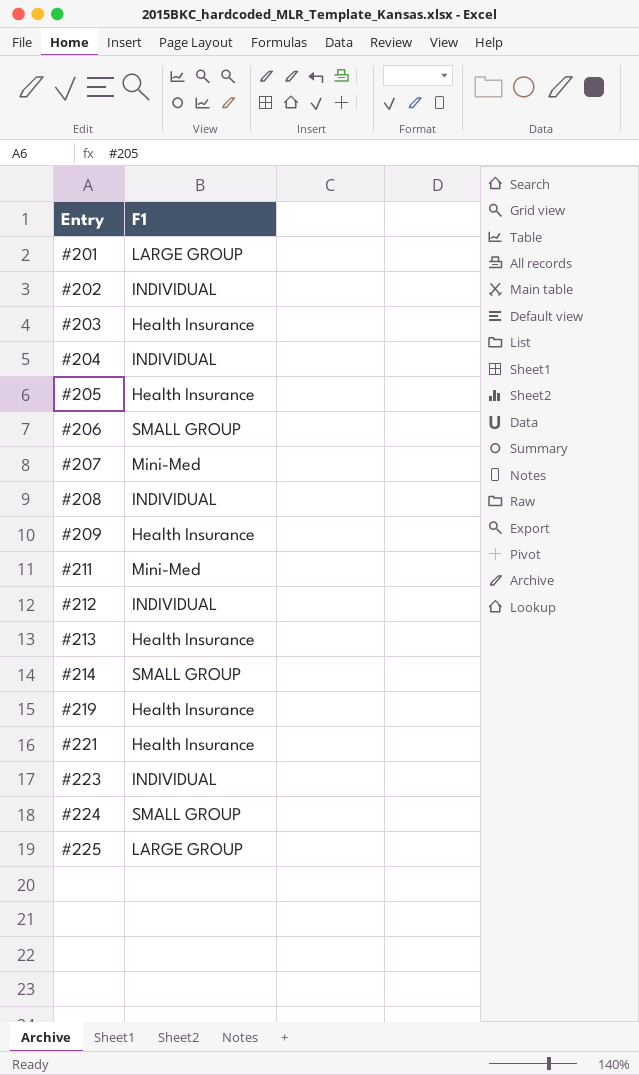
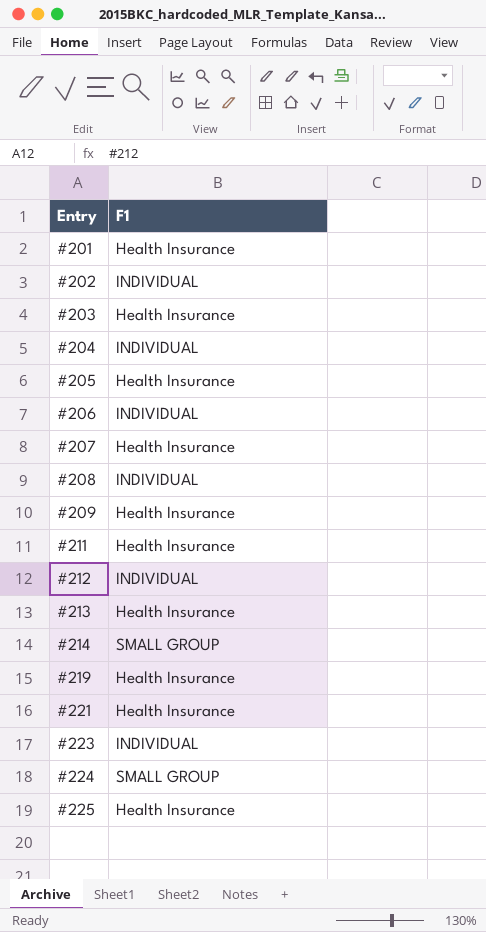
#201 | F1: LARGE GROUP -> Health Insurance
#206 | F1: SMALL GROUP -> INDIVIDUAL
#207 | F1: Mini-Med -> Health Insurance
#211 | F1: Mini-Med -> Health Insurance
#225 | F1: LARGE GROUP -> Health Insurance

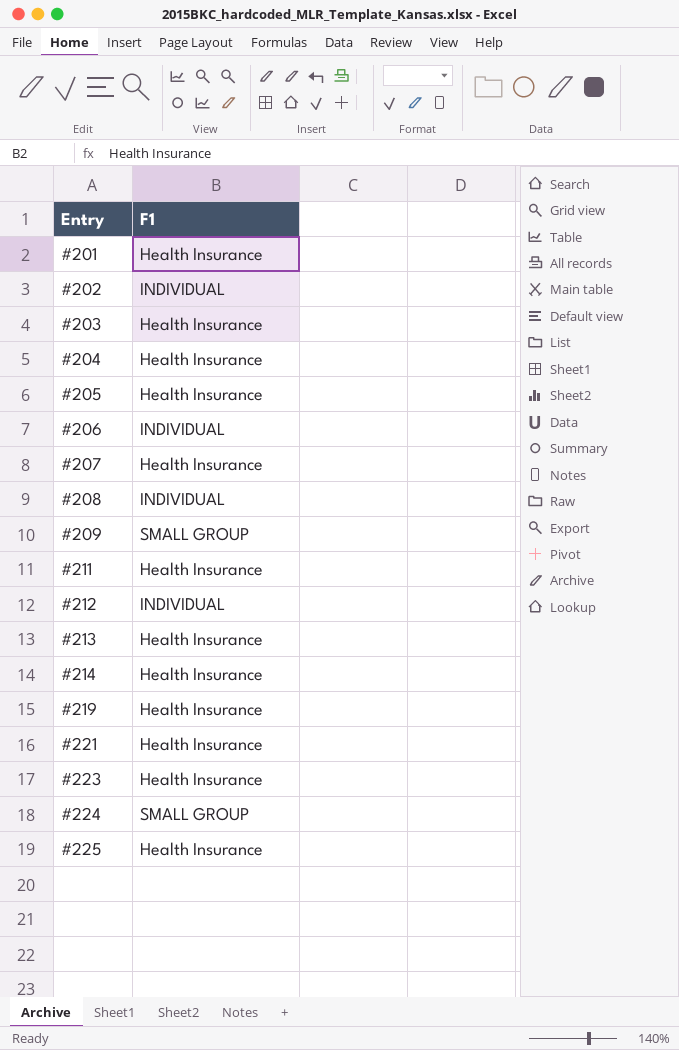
#204 | F1: INDIVIDUAL -> Health Insurance
#209 | F1: Health Insurance -> SMALL GROUP
#214 | F1: SMALL GROUP -> Health Insurance
#223 | F1: INDIVIDUAL -> Health Insurance

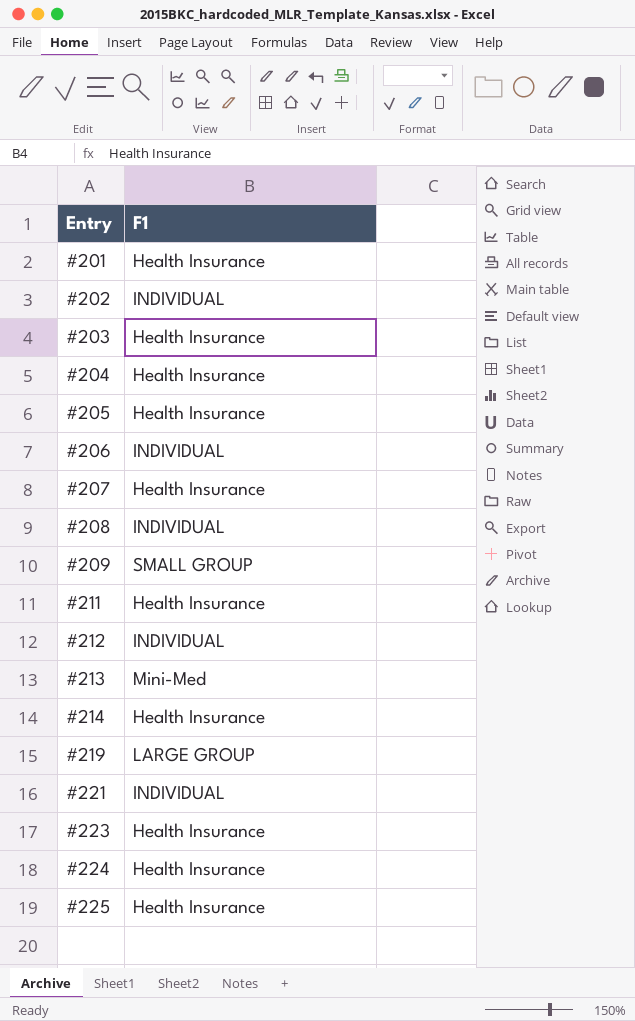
#213 | F1: Health Insurance -> Mini-Med
#219 | F1: Health Insurance -> LARGE GROUP
#221 | F1: Health Insurance -> INDIVIDUAL
#224 | F1: SMALL GROUP -> Health Insurance

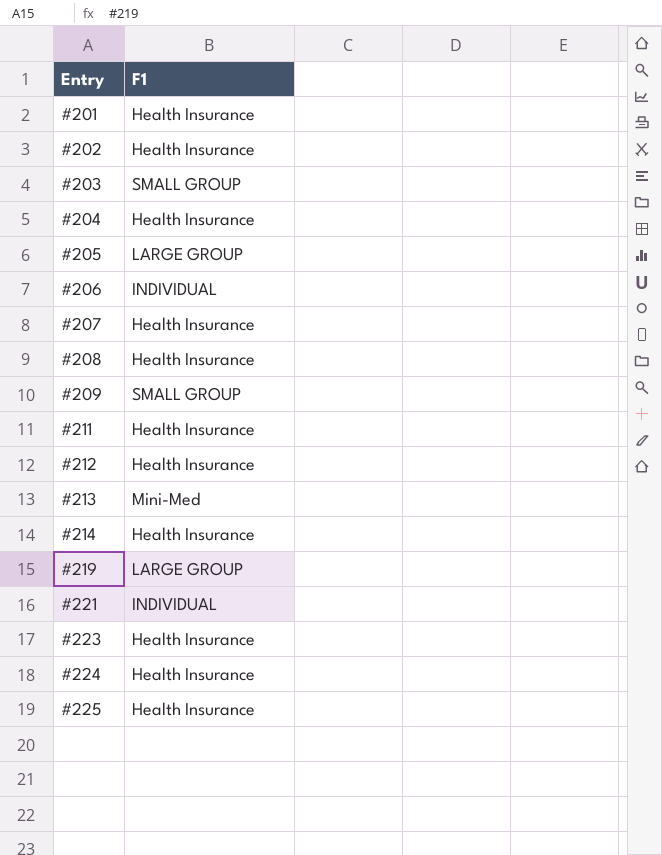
#202 | F1: INDIVIDUAL -> Health Insurance
#203 | F1: Health Insurance -> SMALL GROUP
#205 | F1: Health Insurance -> LARGE GROUP
#208 | F1: INDIVIDUAL -> Health Insurance
#212 | F1: INDIVIDUAL -> Health Insurance

